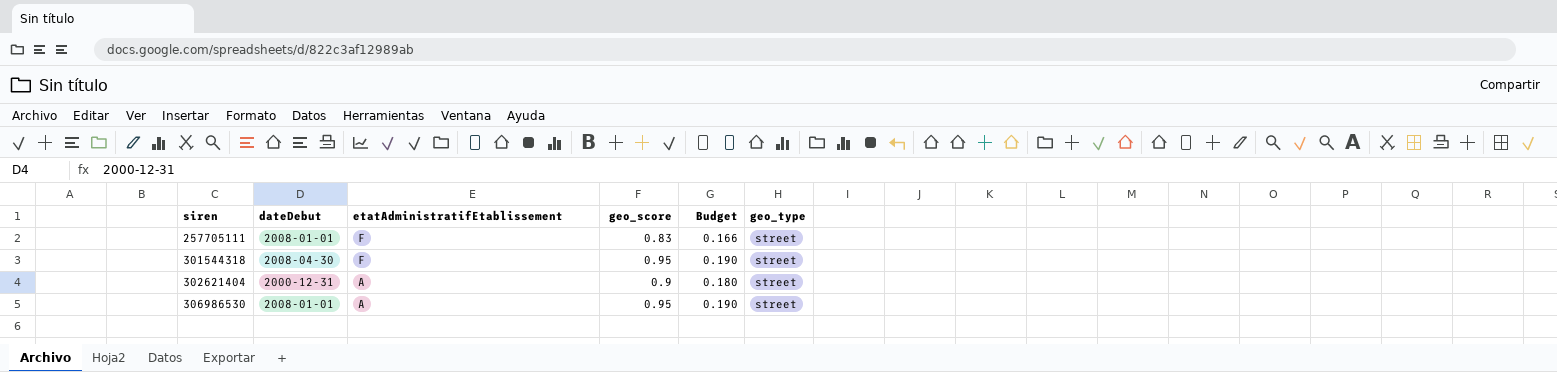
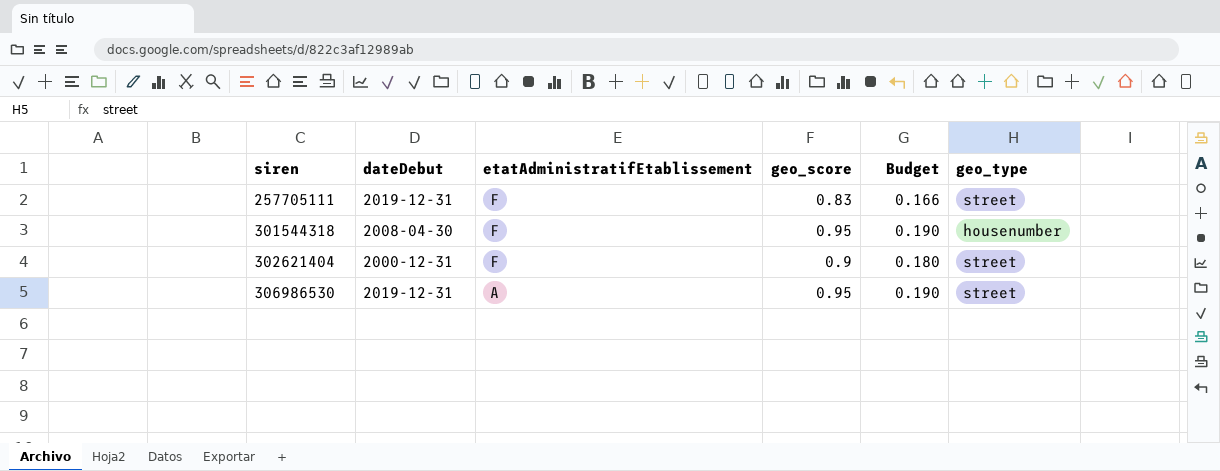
257705111 | dateDebut: 2008-01-01 -> 2019-12-31
301544318 | geo_type: street -> housenumber
302621404 | etatAdministratifEtablissement: A -> F
306986530 | dateDebut: 2008-01-01 -> 2019-12-31

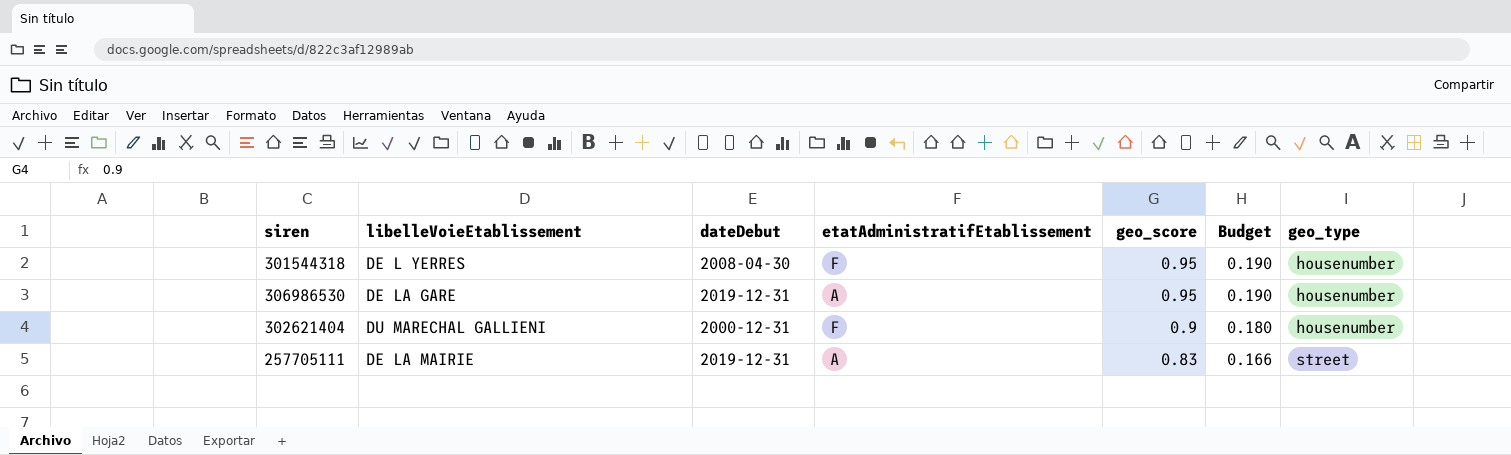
row order: siren ascending -> geo_score descending
column libelleVoieEtablissement | position: none -> 2
306986530 | geo_type: street -> housenumber
302621404 | geo_type: street -> housenumber
257705111 | etatAdministratifEtablissement: F -> A

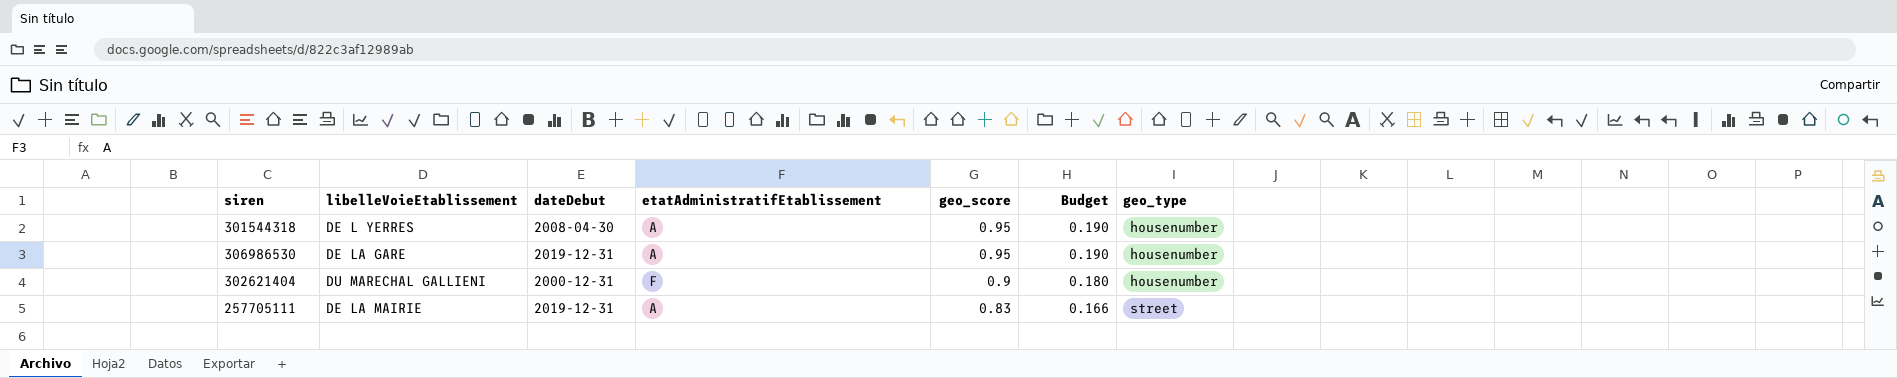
301544318 | etatAdministratifEtablissement: F -> A

